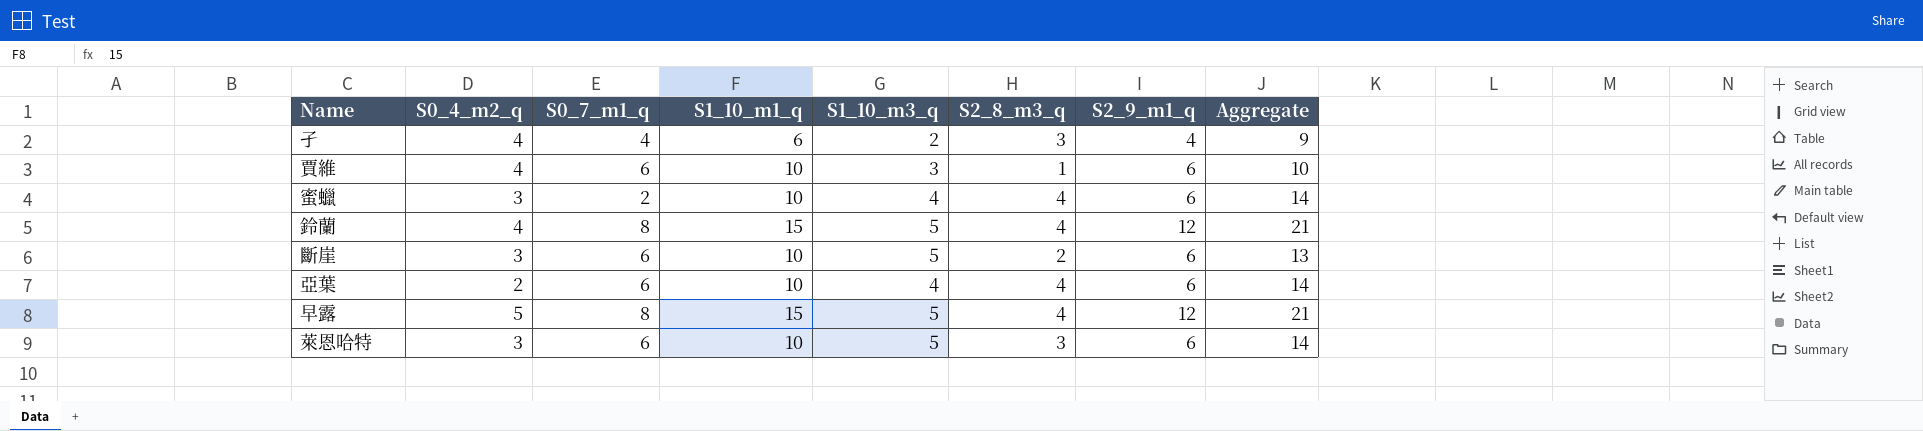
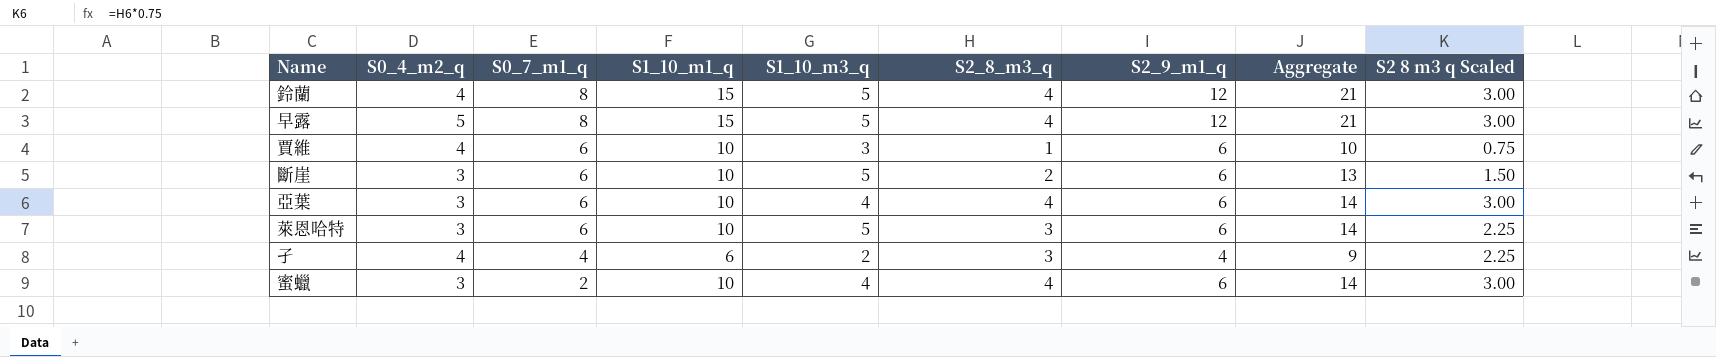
row order: none -> S0_7_m1_q descending
column S2 8 m3 q Scaled | formula: none -> [S2_8_m3_q] * 0.75
亞葉 | S0_4_m2_q: 2 -> 3

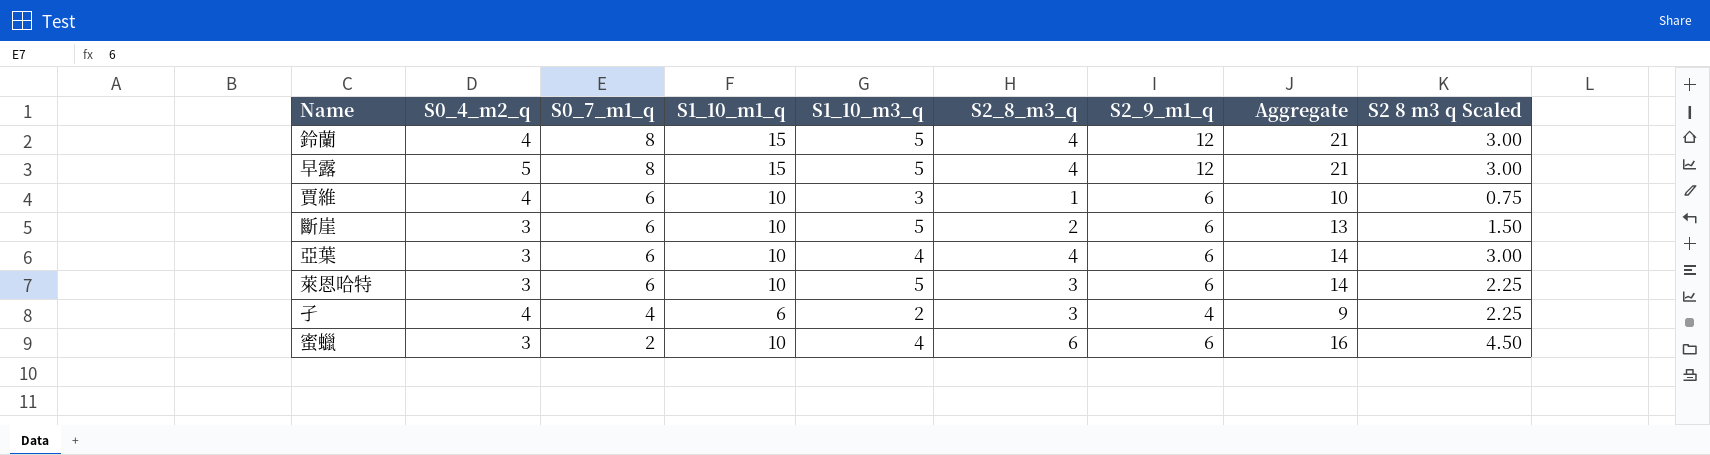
蜜蠟 | S2_8_m3_q: 4 -> 6
蜜蠟 | Aggregate: 14 -> 16
蜜蠟 | S2 8 m3 q Scaled: 3.00 -> 4.50

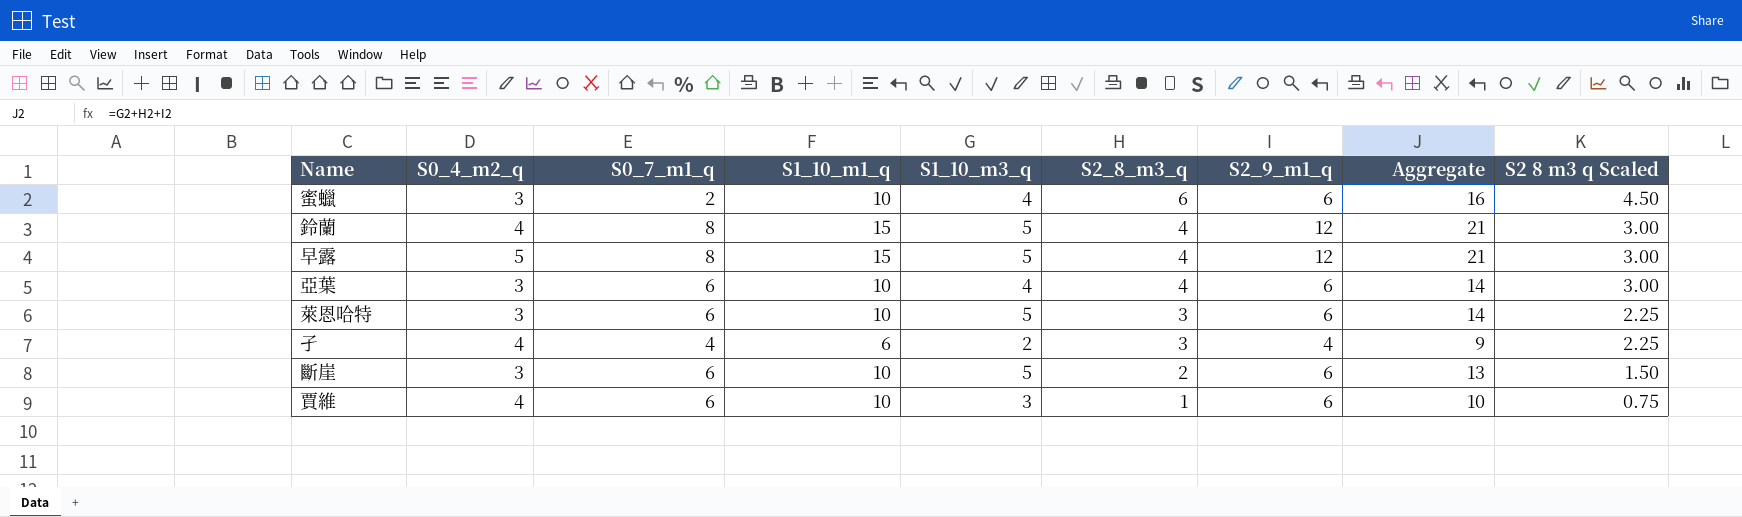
row order: S0_7_m1_q descending -> S2_8_m3_q descending

